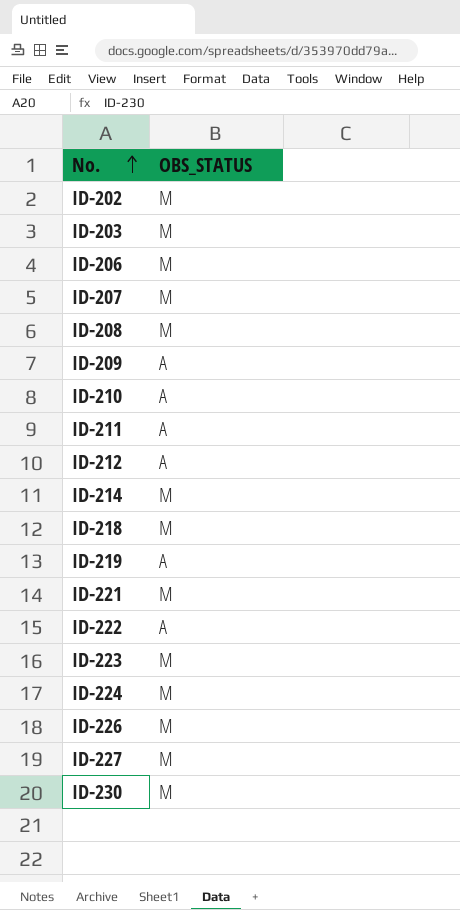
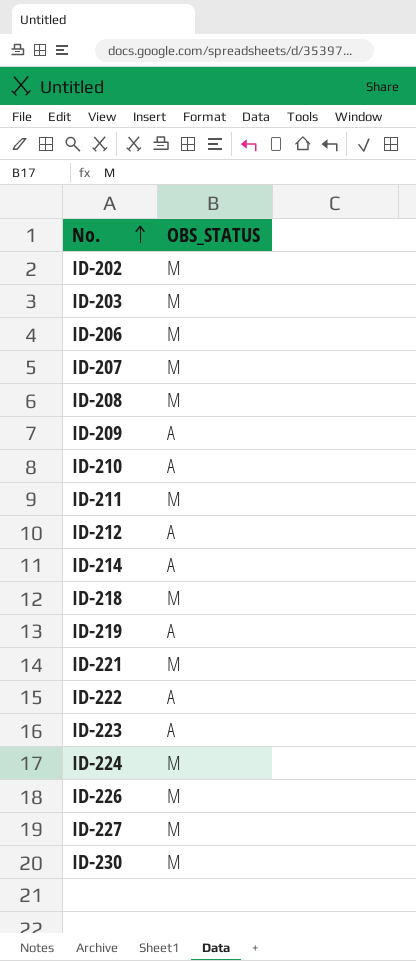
ID-211 | OBS_STATUS: A -> M
ID-214 | OBS_STATUS: M -> A
ID-223 | OBS_STATUS: M -> A

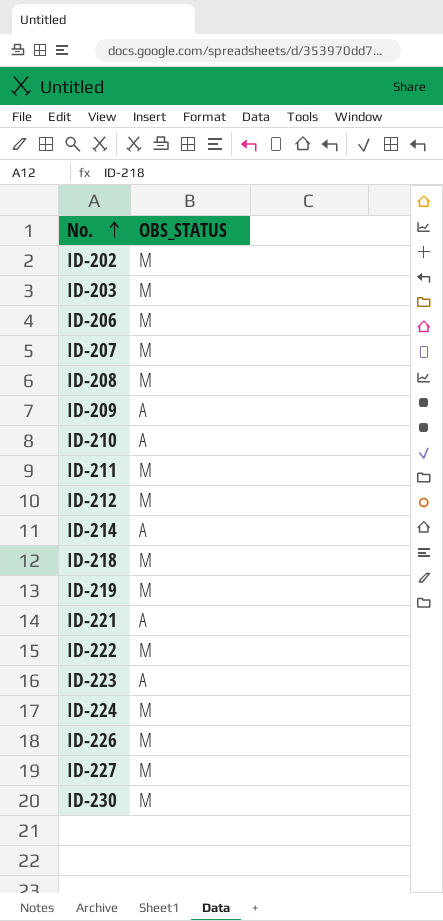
ID-212 | OBS_STATUS: A -> M
ID-219 | OBS_STATUS: A -> M
ID-221 | OBS_STATUS: M -> A
ID-222 | OBS_STATUS: A -> M

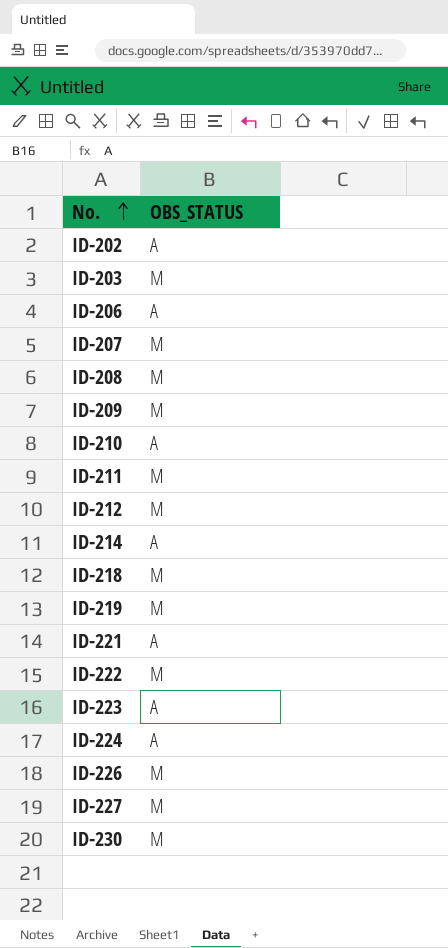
ID-202 | OBS_STATUS: M -> A
ID-206 | OBS_STATUS: M -> A
ID-209 | OBS_STATUS: A -> M
ID-224 | OBS_STATUS: M -> A

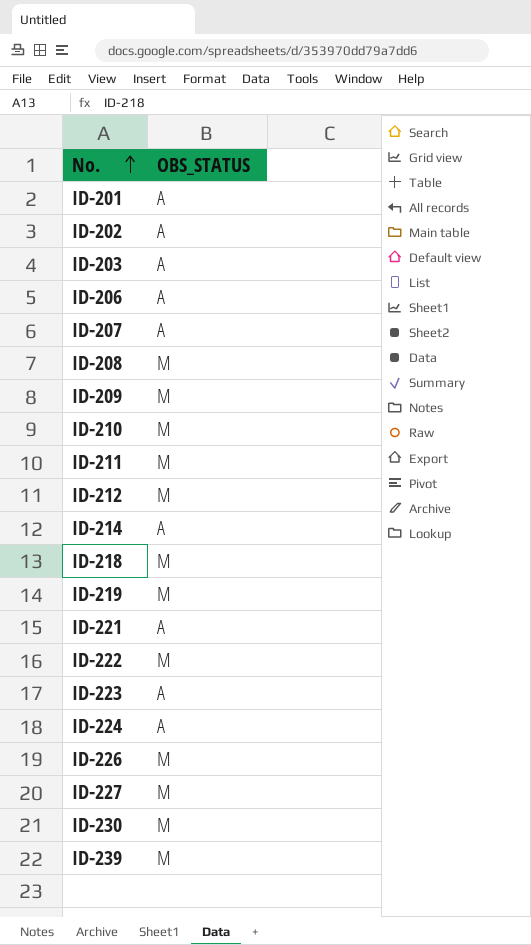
row ID-201: none -> A
ID-203 | OBS_STATUS: M -> A
ID-207 | OBS_STATUS: M -> A
ID-210 | OBS_STATUS: A -> M
row ID-239: none -> M

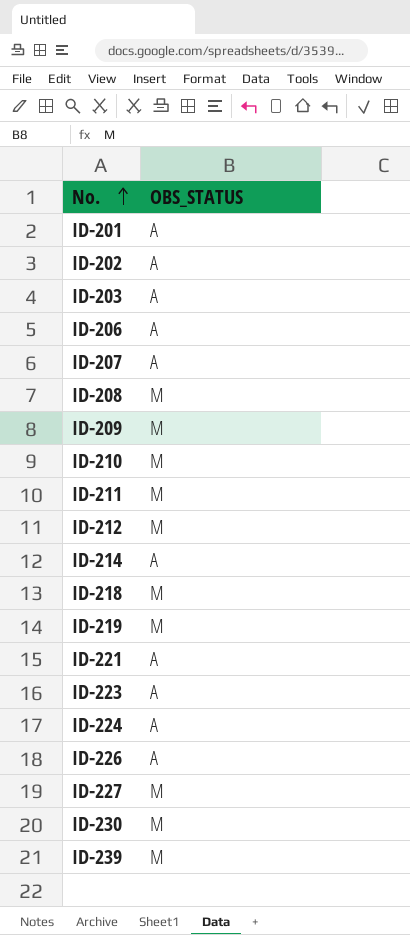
row ID-222: M -> none
ID-226 | OBS_STATUS: M -> A

